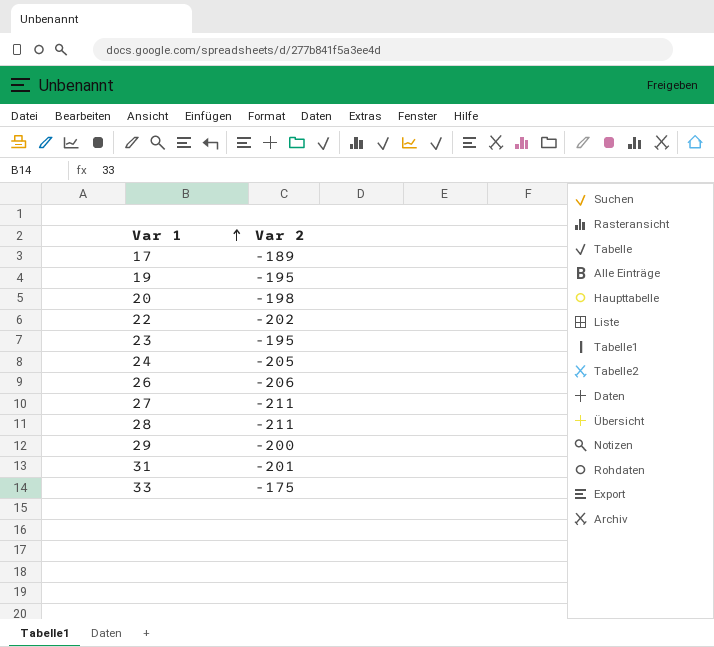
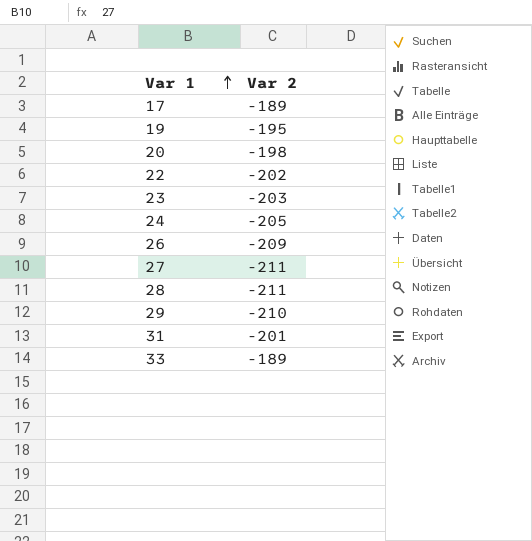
23 | Var 2: -195 -> -203
26 | Var 2: -206 -> -209
29 | Var 2: -200 -> -210
33 | Var 2: -175 -> -189

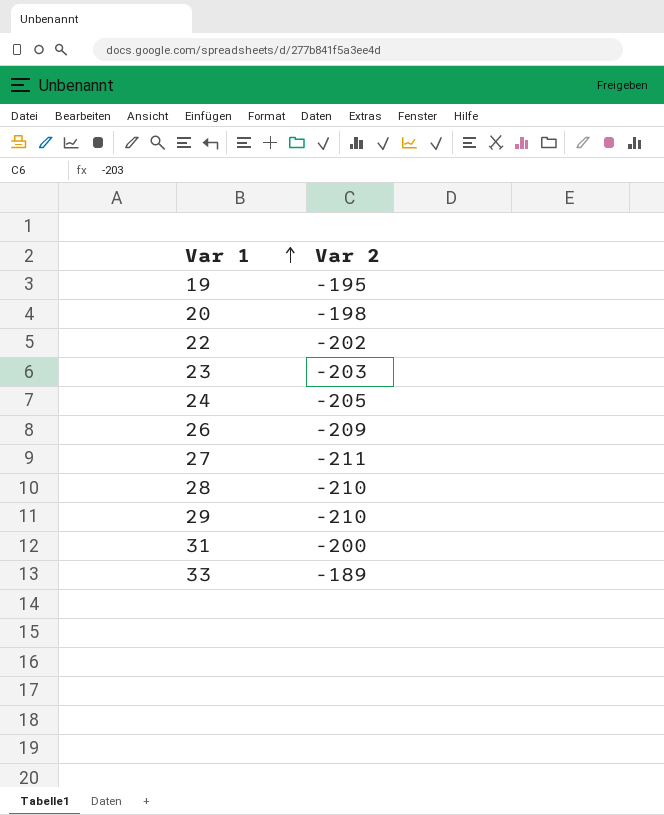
row 17: -189 -> none
28 | Var 2: -211 -> -210
31 | Var 2: -201 -> -200

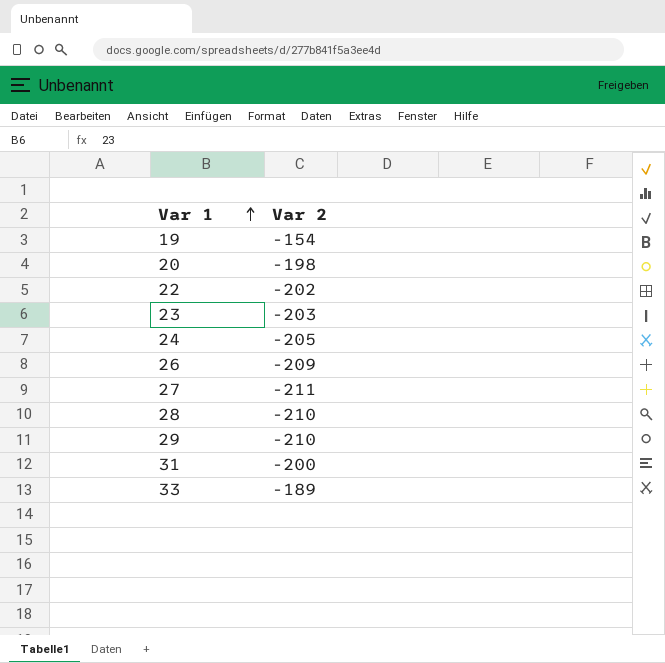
19 | Var 2: -195 -> -154

